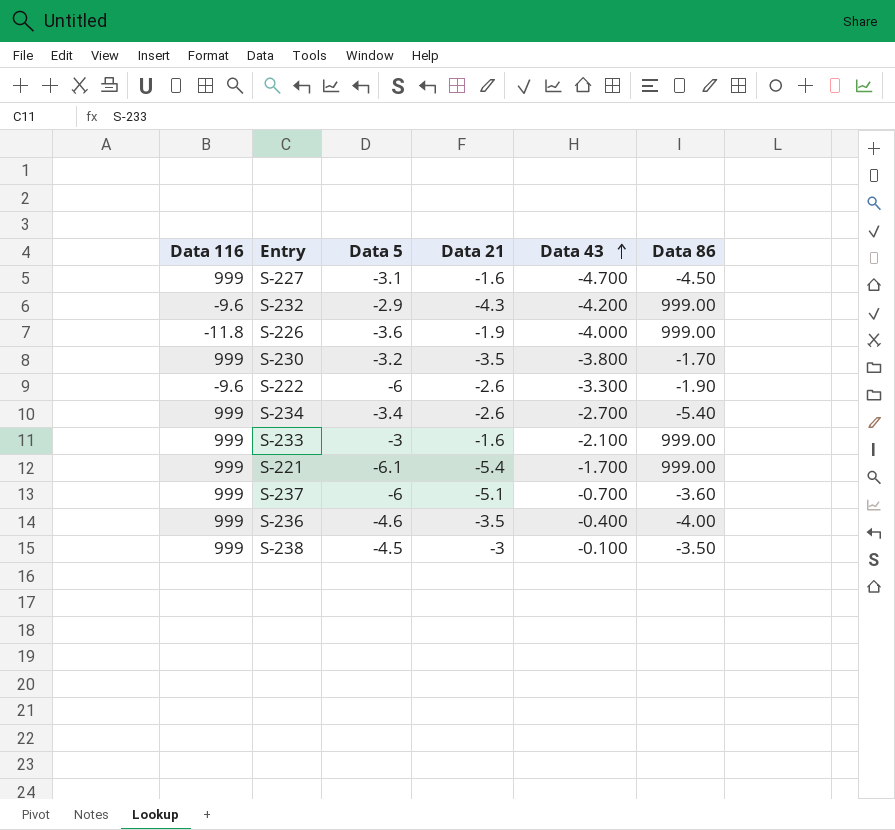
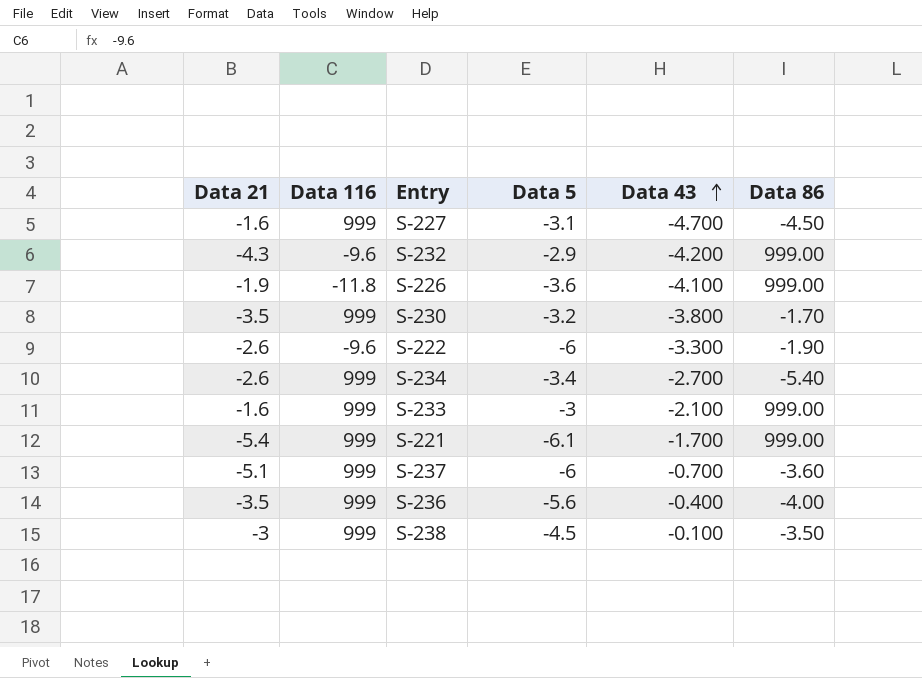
column Data 21 | position: 4 -> 1
S-226 | Data 43: -4.000 -> -4.100
S-236 | Data 5: -4.6 -> -5.6

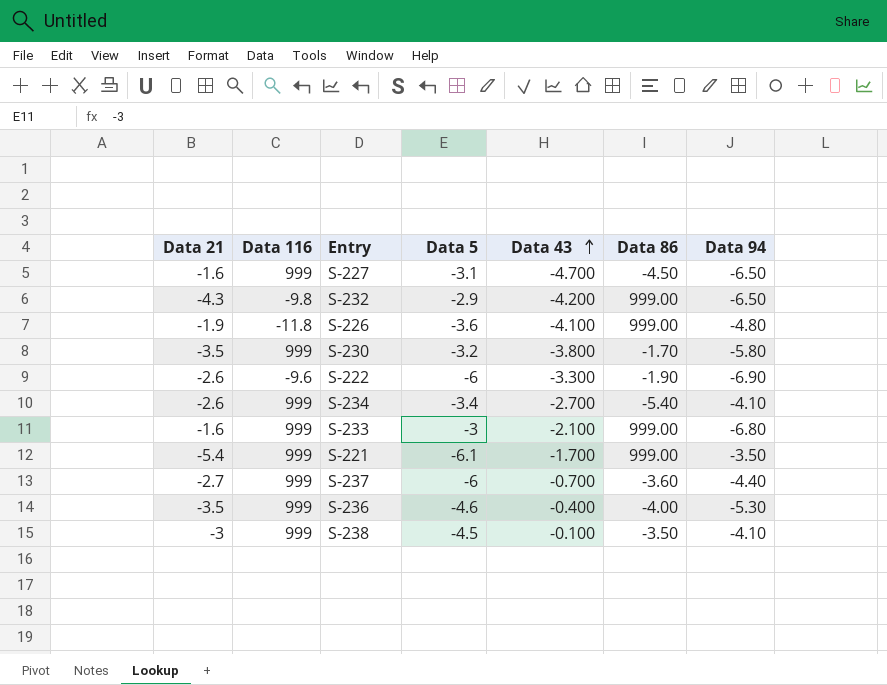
column Data 94 | position: none -> 7
S-232 | Data 116: -9.6 -> -9.8
S-237 | Data 21: -5.1 -> -2.7
S-236 | Data 5: -5.6 -> -4.6

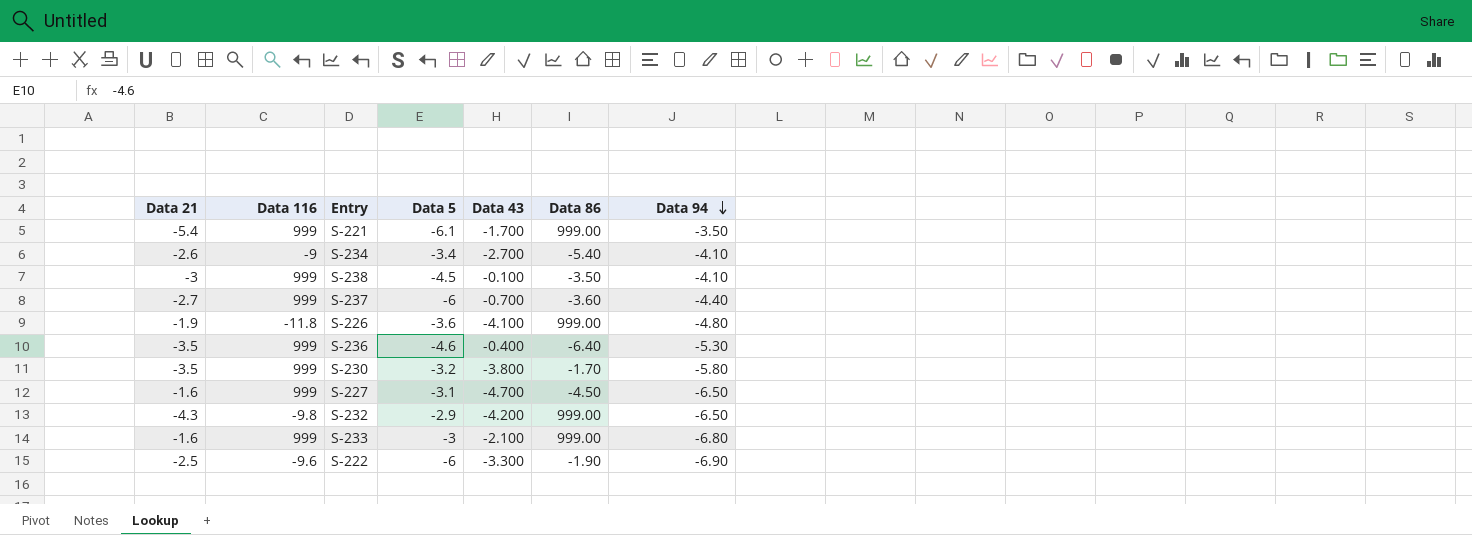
row order: Data 43 ascending -> Data 94 descending
S-234 | Data 116: 999 -> -9
S-236 | Data 86: -4.00 -> -6.40
S-222 | Data 21: -2.6 -> -2.5

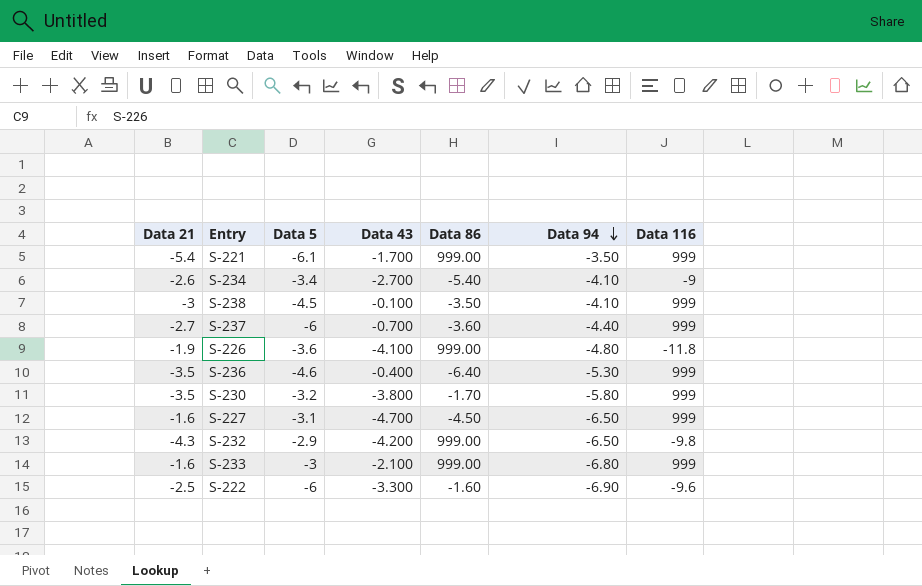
column Data 116 | position: 2 -> 7
S-222 | Data 86: -1.90 -> -1.60

